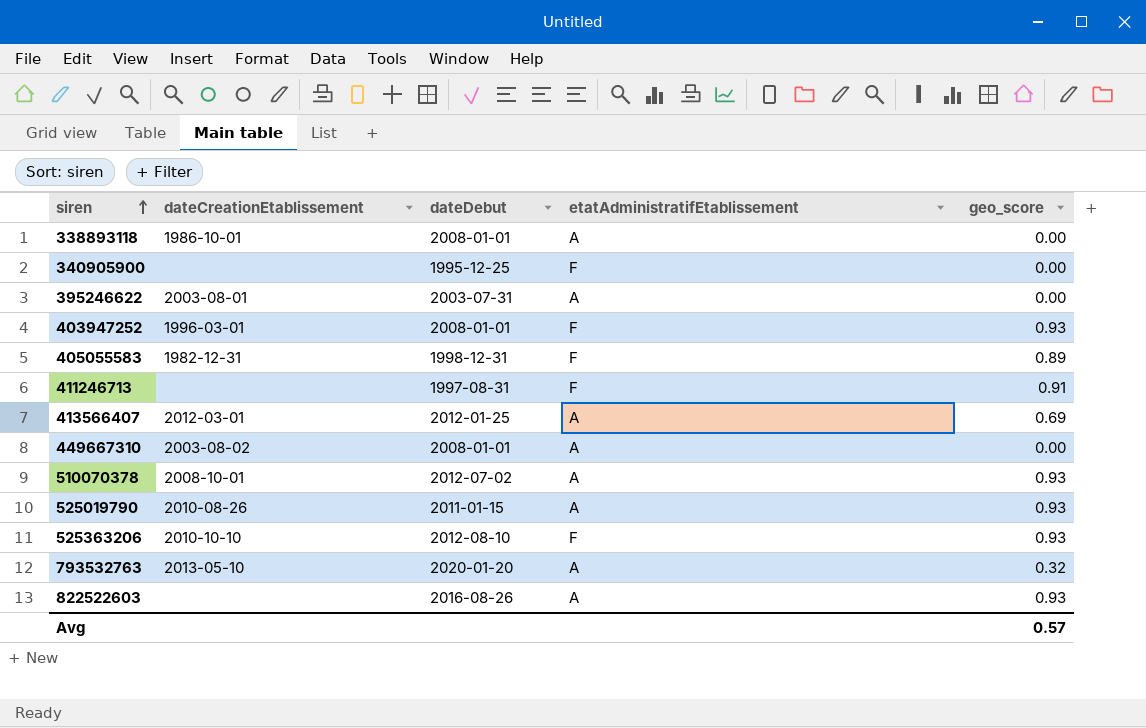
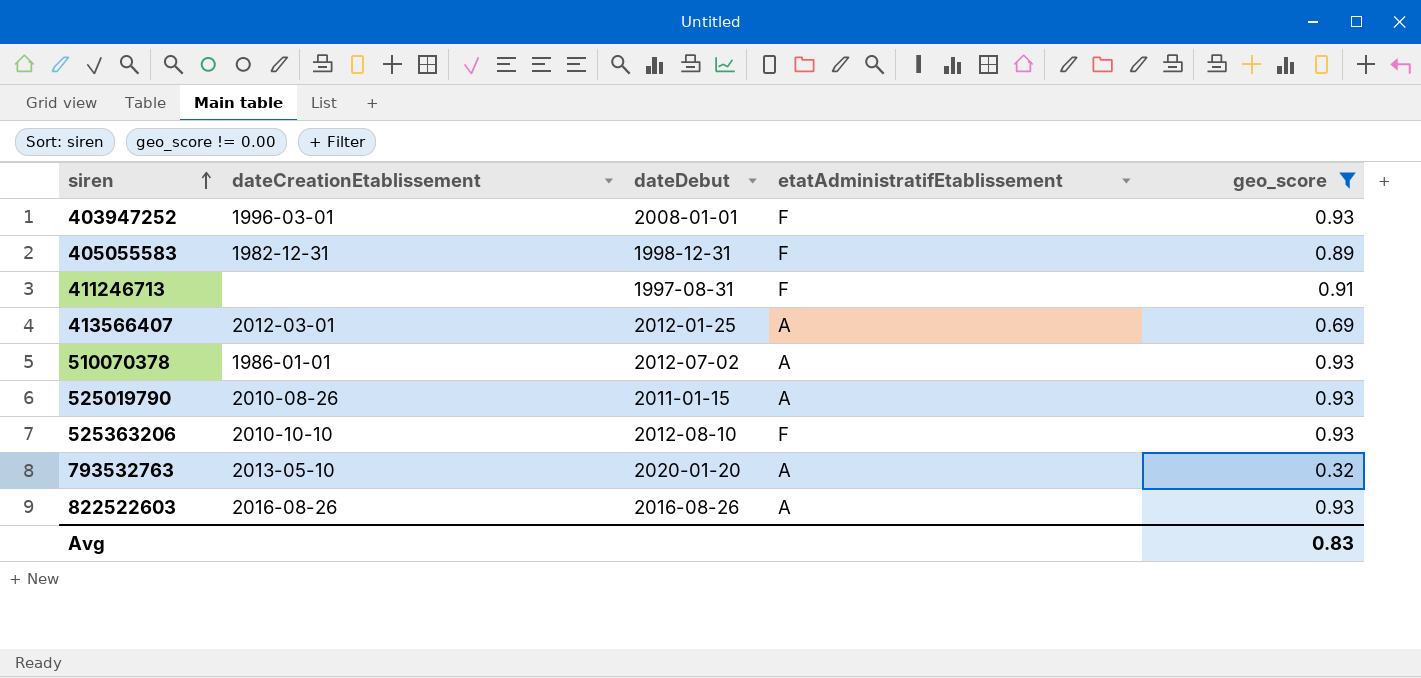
filter: none -> geo_score != 0.00
510070378 | dateCreationEtablissement: 2008-10-01 -> 1986-01-01
822522603 | dateCreationEtablissement: none -> 2016-08-26
Avg | geo_score: 0.57 -> 0.83

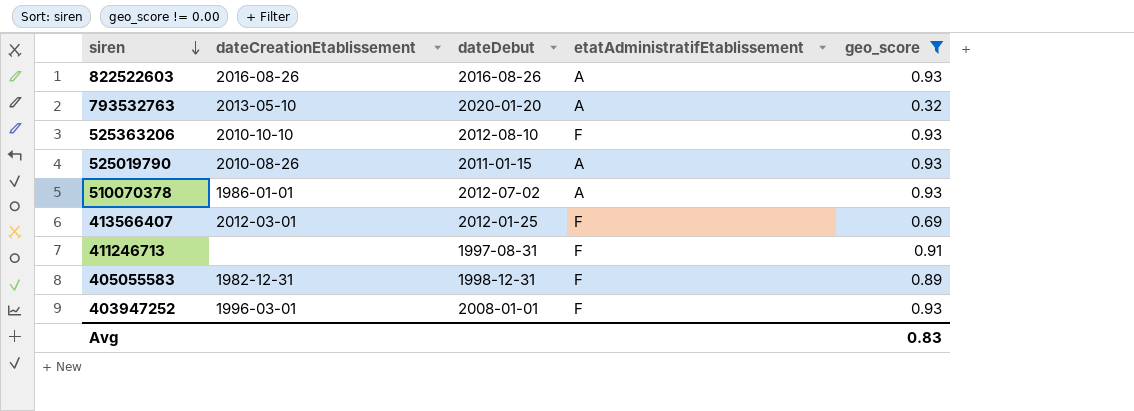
row order: siren ascending -> siren descending
413566407 | etatAdministratifEtablissement: A -> F

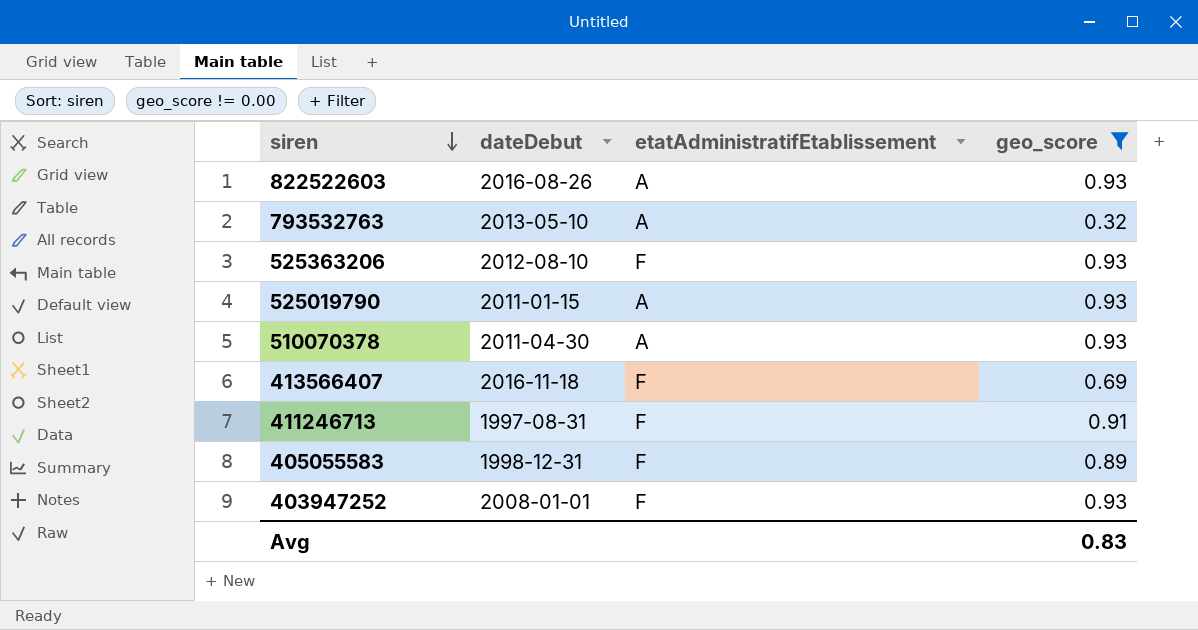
column dateCreationEtablissement | position: 2 -> none
793532763 | dateDebut: 2020-01-20 -> 2013-05-10
510070378 | dateDebut: 2012-07-02 -> 2011-04-30
413566407 | dateDebut: 2012-01-25 -> 2016-11-18

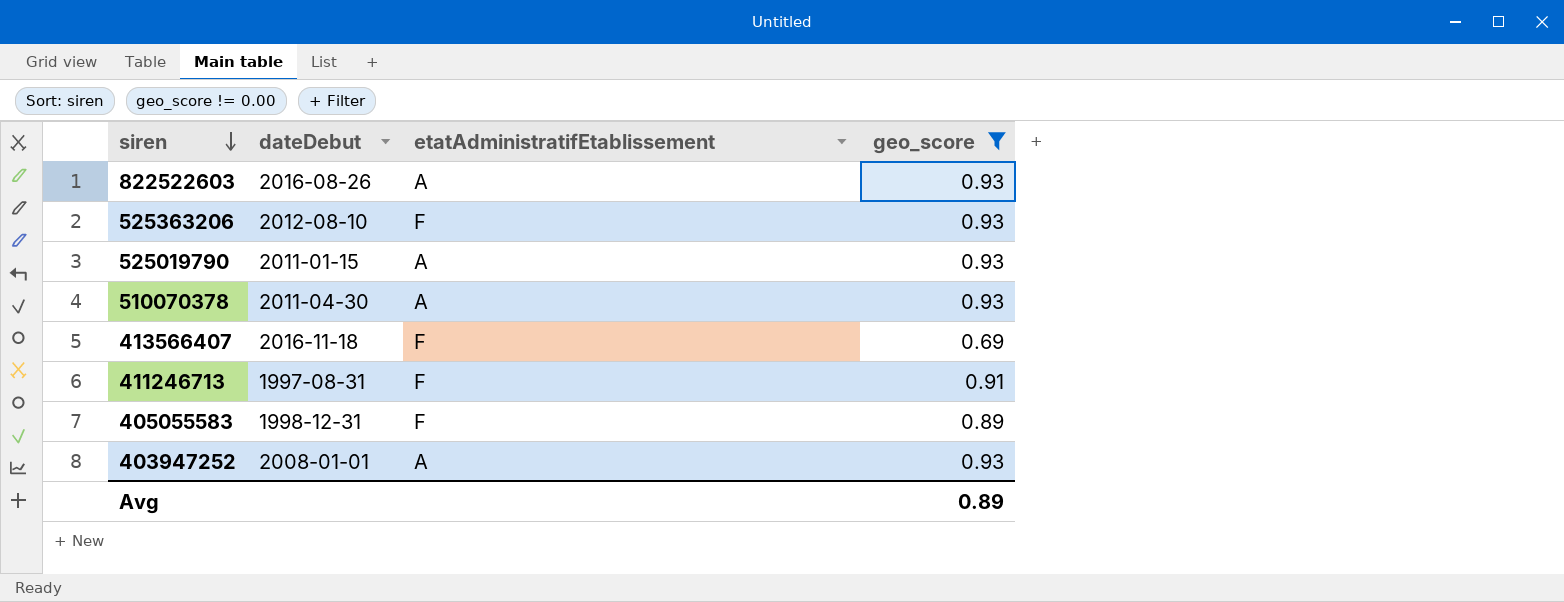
row 793532763: 2013-05-10 | A | 0.32 -> none
403947252 | etatAdministratifEtablissement: F -> A
Avg | geo_score: 0.83 -> 0.89

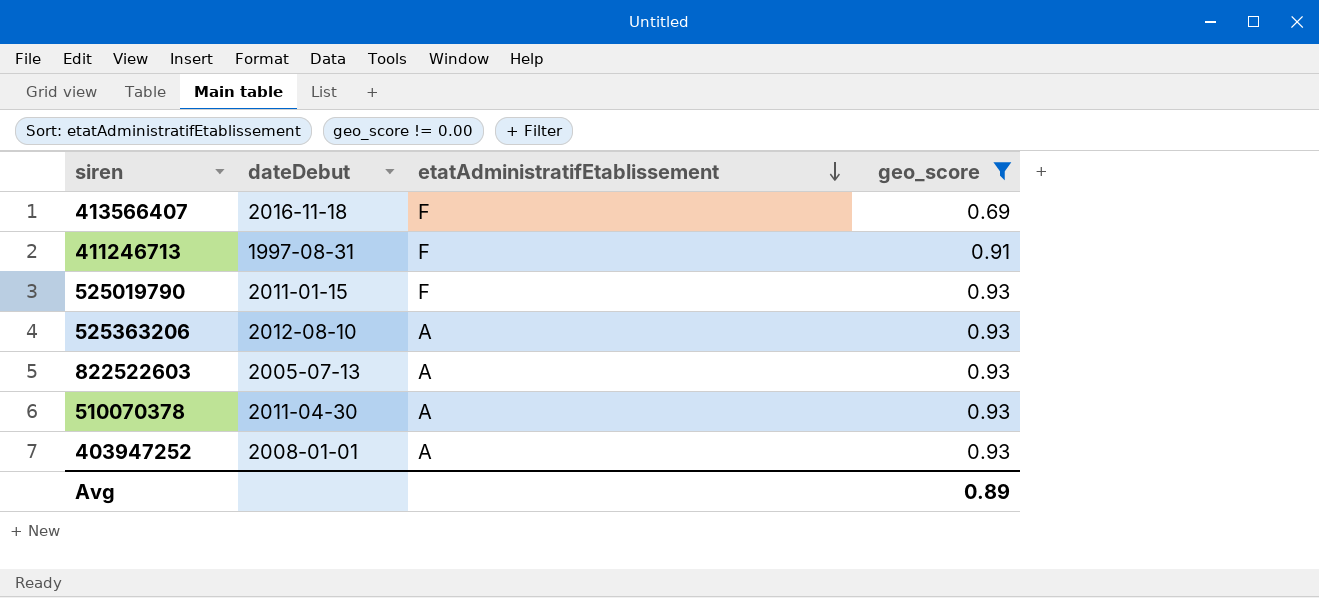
row order: siren descending -> etatAdministratifEtablissement descending
row 405055583: 1998-12-31 | F | 0.89 -> none
525019790 | etatAdministratifEtablissement: A -> F
525363206 | etatAdministratifEtablissement: F -> A
822522603 | dateDebut: 2016-08-26 -> 2005-07-13

